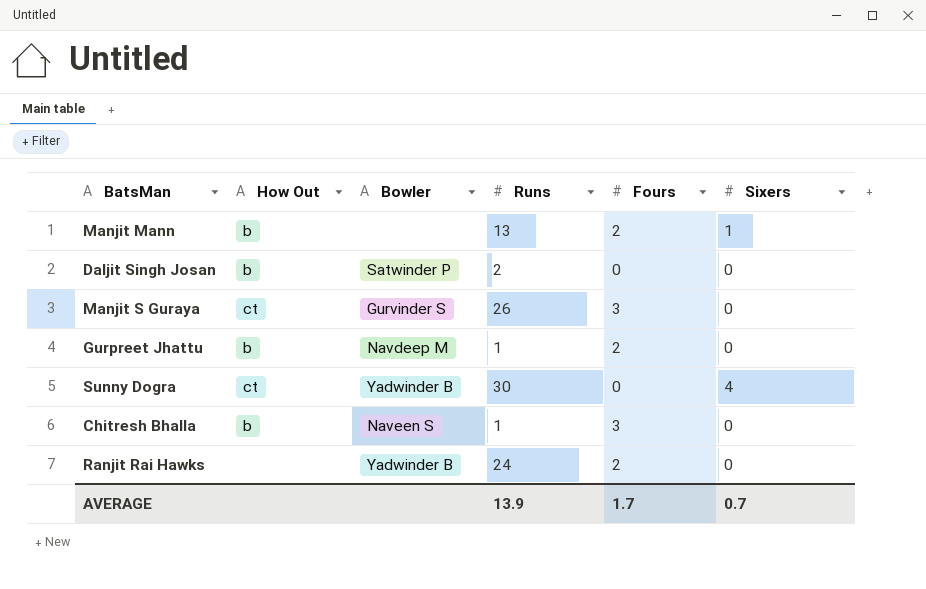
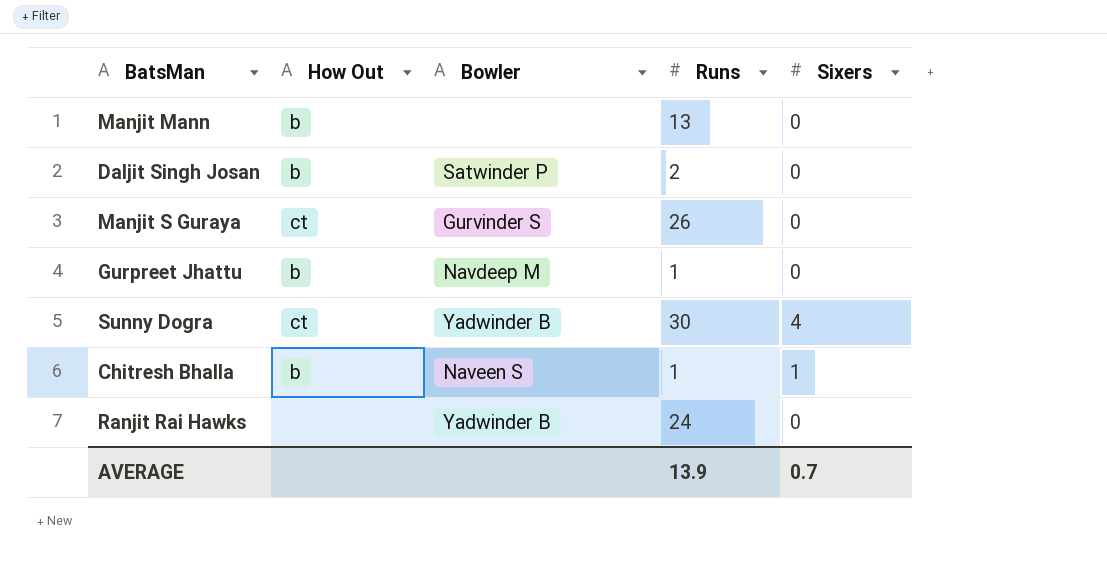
column Fours | position: 5 -> none
Manjit Mann | Sixers: 1 -> 0
Chitresh Bhalla | Sixers: 0 -> 1

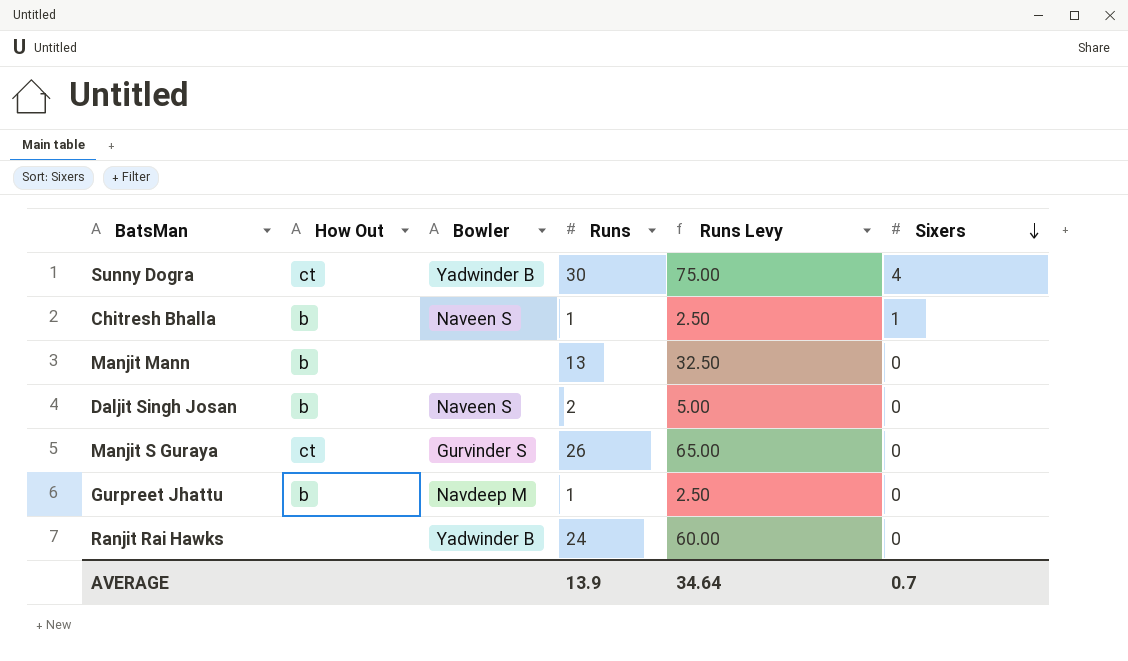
row order: none -> Sixers descending
column Runs Levy | formula: none -> [Runs] * 2.5
Daljit Singh Josan | Bowler: Satwinder P -> Naveen S

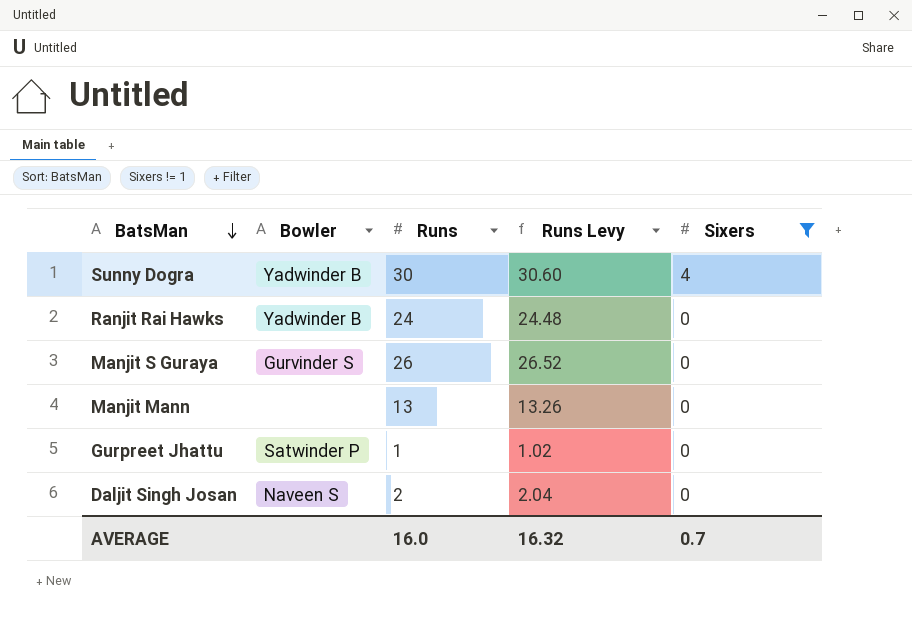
filter: none -> Sixers != 1
row order: Sixers descending -> BatsMan descending
column How Out | position: 2 -> none
column Runs Levy | formula: [Runs] * 2.5 -> [Runs] * 1.02
Gurpreet Jhattu | Bowler: Navdeep M -> Satwinder P
AVERAGE | Runs: 13.9 -> 16.0
AVERAGE | Runs Levy: 34.64 -> 16.32

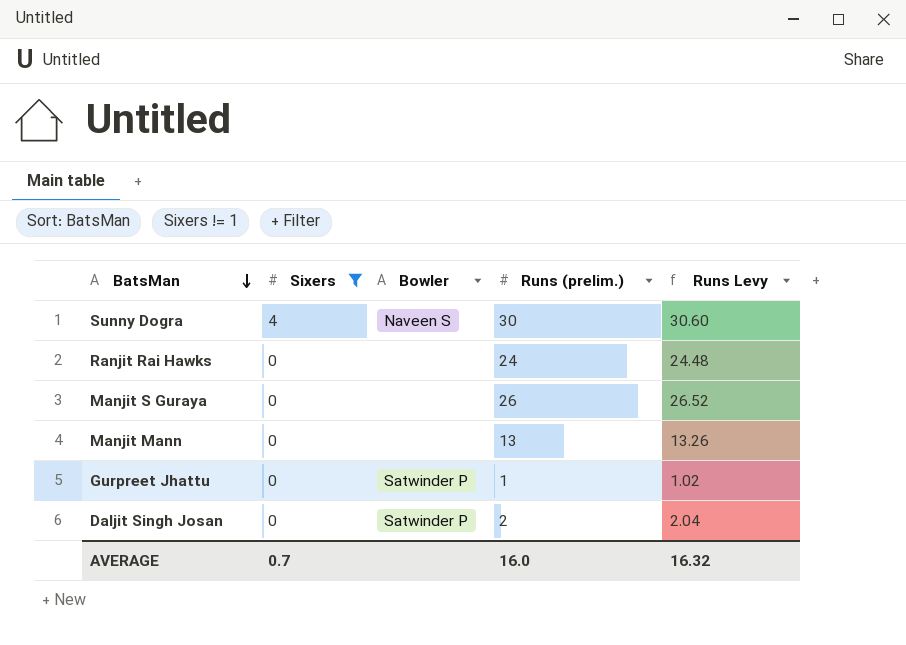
column Sixers | position: 5 -> 2
column name: Runs -> Runs (prelim.)
Sunny Dogra | Bowler: Yadwinder B -> Naveen S
Ranjit Rai Hawks | Bowler: Yadwinder B -> none
Manjit S Guraya | Bowler: Gurvinder S -> none
Daljit Singh Josan | Bowler: Naveen S -> Satwinder P

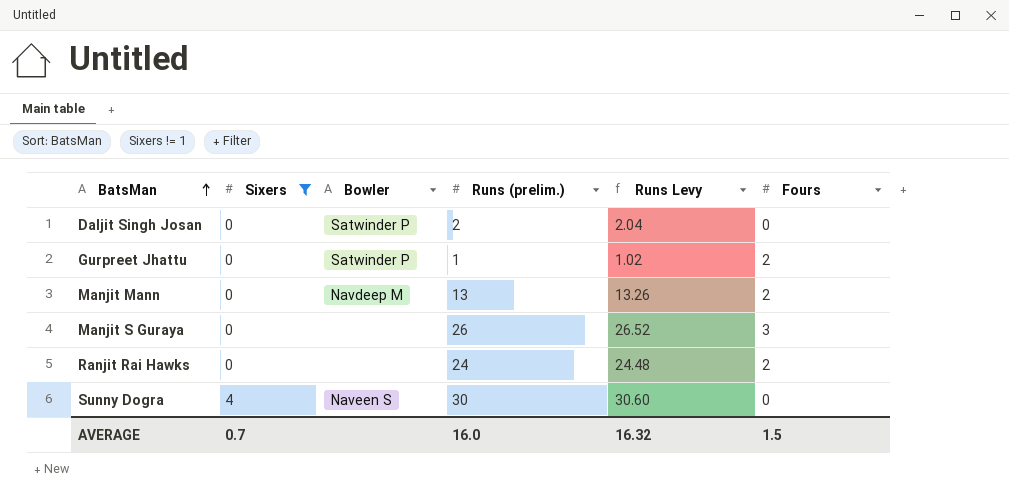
row order: BatsMan descending -> BatsMan ascending
column Fours | position: none -> 6
Manjit Mann | Bowler: none -> Navdeep M

